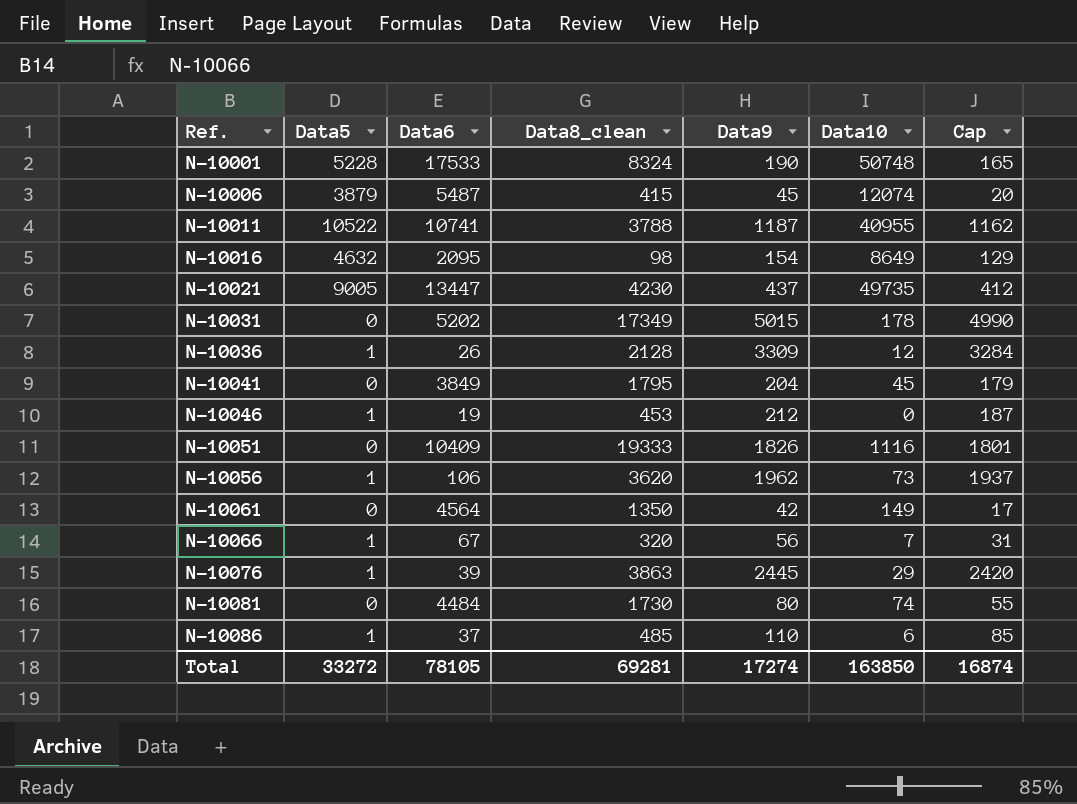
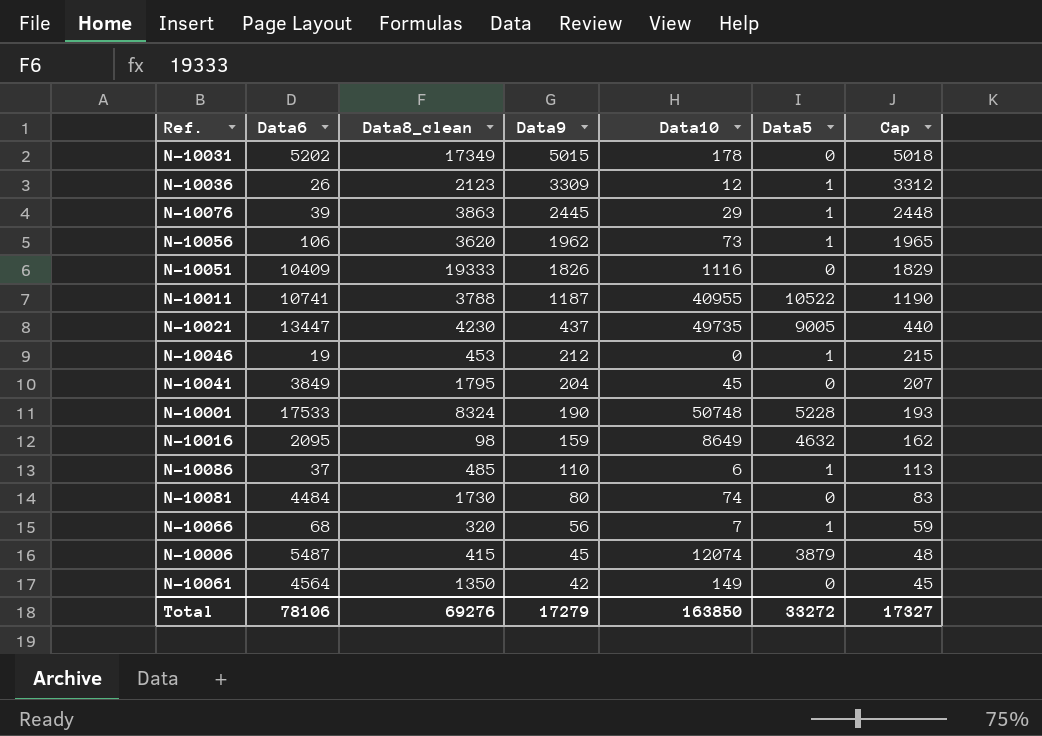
row order: Ref. ascending -> Data9 descending
column Data5 | position: 2 -> 6
column Cap | formula: [Data9] - 25 -> [Data9] + 3
N-10036 | Data8_clean: 2128 -> 2123
N-10016 | Data9: 154 -> 159
N-10066 | Data6: 67 -> 68
Total | Data6: 78105 -> 78106
Total | Data8_clean: 69281 -> 69276
Total | Data9: 17274 -> 17279
Total | Cap: 16874 -> 17327

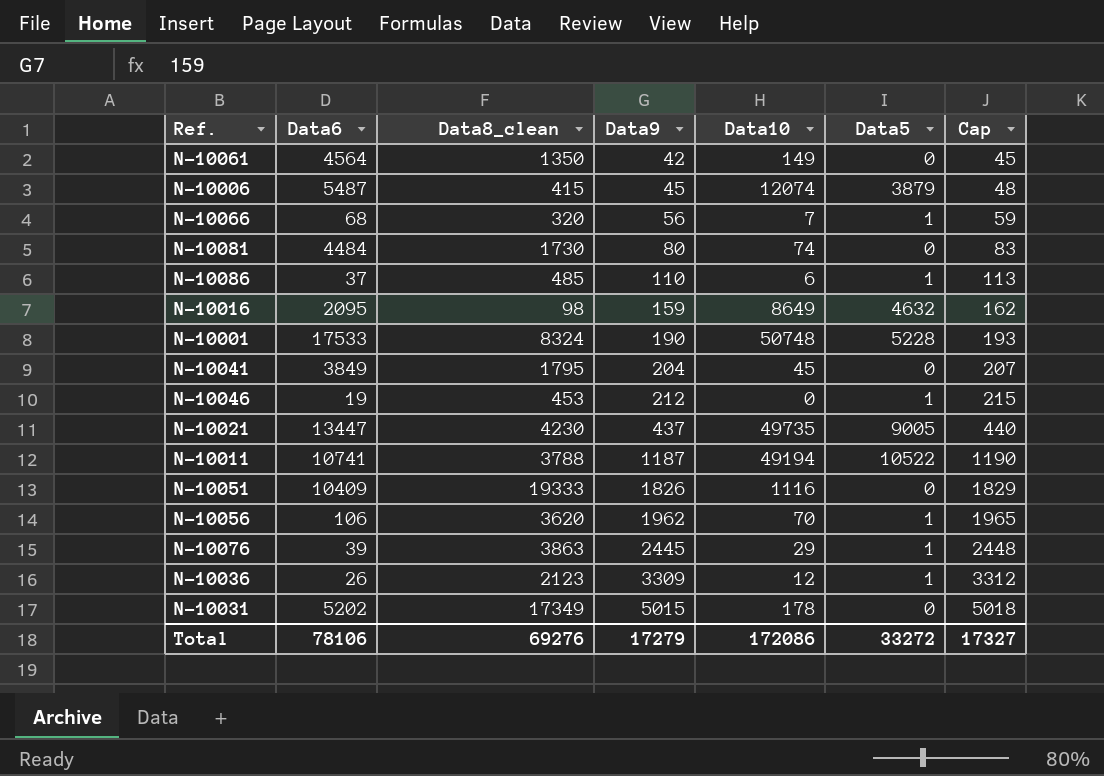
row order: Data9 descending -> Data9 ascending
N-10011 | Data10: 40955 -> 49194
N-10056 | Data10: 73 -> 70
Total | Data10: 163850 -> 172086

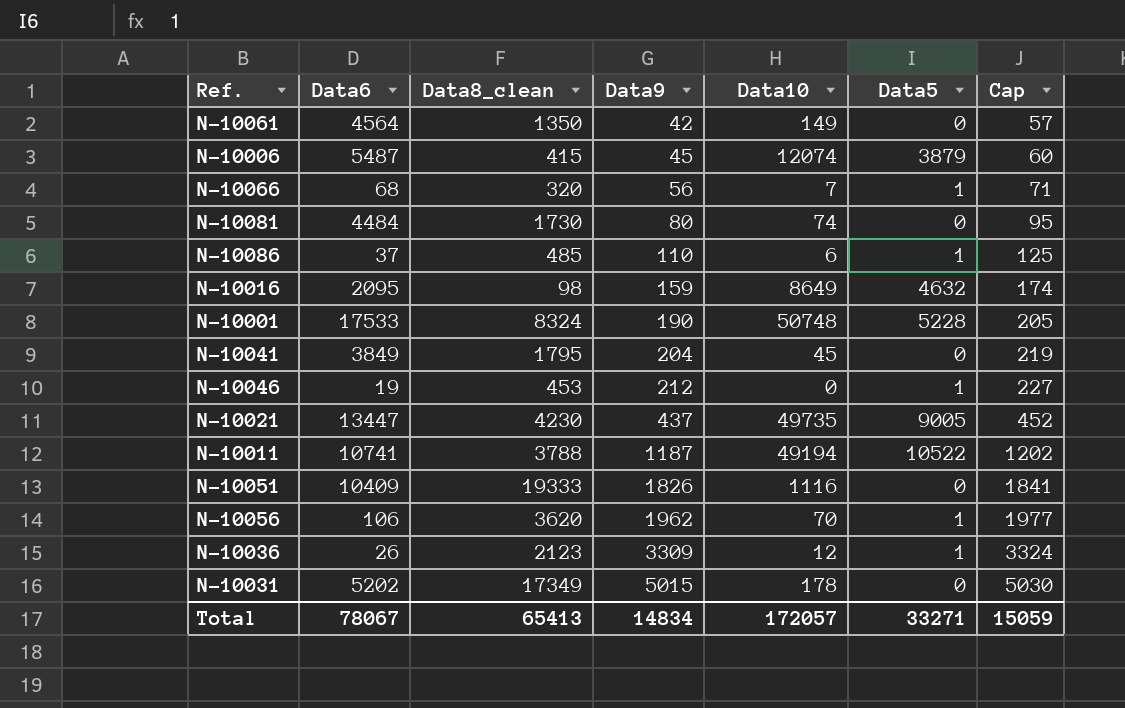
column Cap | formula: [Data9] + 3 -> [Data9] + 15
row N-10076: 39 | 3863 | 2445 | 29 | 1 | 2448 -> none
Total | Data6: 78106 -> 78067
Total | Data8_clean: 69276 -> 65413
Total | Data9: 17279 -> 14834
Total | Data10: 172086 -> 172057
Total | Data5: 33272 -> 33271
Total | Cap: 17327 -> 15059

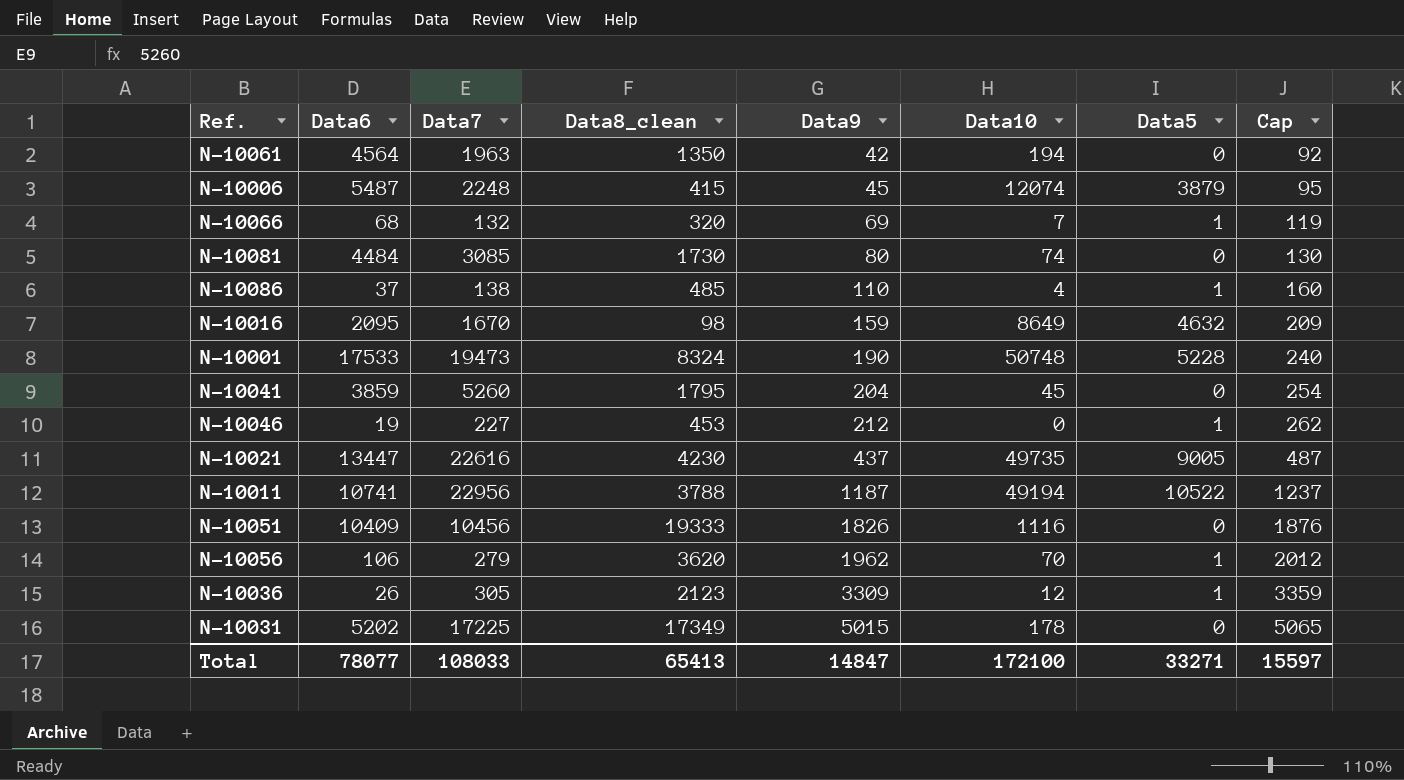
column Data7 | position: none -> 3
column Cap | formula: [Data9] + 15 -> [Data9] + 50
N-10061 | Data10: 149 -> 194
N-10066 | Data9: 56 -> 69
N-10086 | Data10: 6 -> 4
N-10041 | Data6: 3849 -> 3859
Total | Data6: 78067 -> 78077
Total | Data9: 14834 -> 14847
Total | Data10: 172057 -> 172100
Total | Cap: 15059 -> 15597

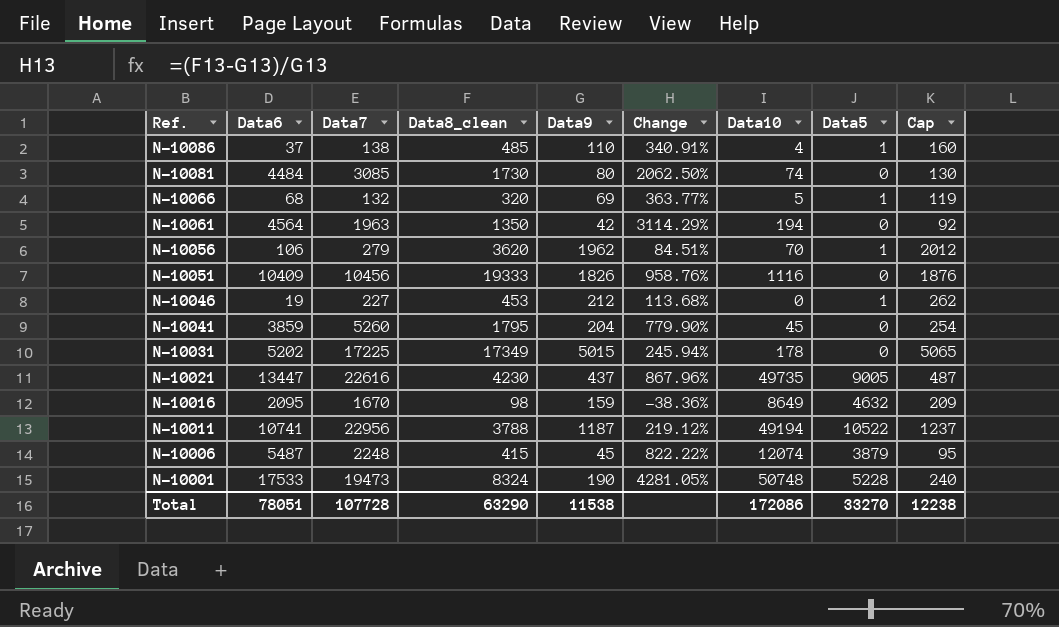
row order: Data9 ascending -> Ref. descending
column Change | formula: none -> ([Data8_clean] - [Data9]) / [Data9]
row N-10036: 26 | 305 | 2123 | 3309 | 12 | 1 | 3359 -> none
N-10066 | Data10: 7 -> 5
Total | Data6: 78077 -> 78051
Total | Data7: 108033 -> 107728
Total | Data8_clean: 65413 -> 63290
Total | Data9: 14847 -> 11538
Total | Data10: 172100 -> 172086
Total | Data5: 33271 -> 33270
Total | Cap: 15597 -> 12238

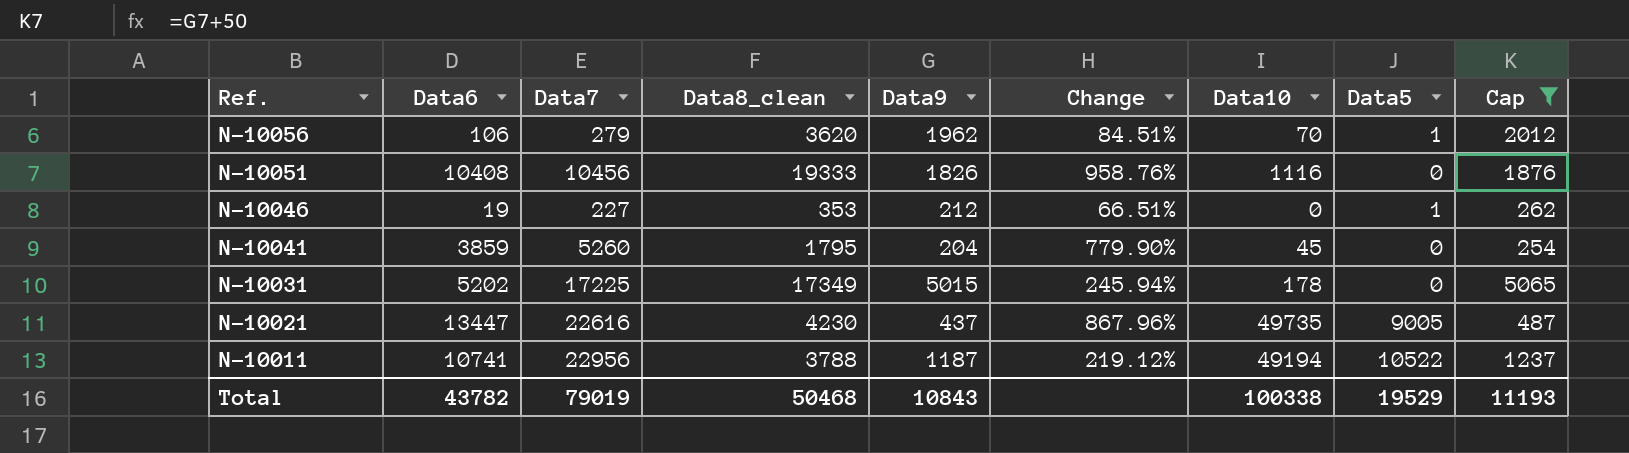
filter: none -> Cap >= 254
N-10051 | Data6: 10409 -> 10408
N-10046 | Data8_clean: 453 -> 353
N-10046 | Change: 113.68% -> 66.51%
Total | Data6: 78051 -> 43782
Total | Data7: 107728 -> 79019
Total | Data8_clean: 63290 -> 50468
Total | Data9: 11538 -> 10843
Total | Data10: 172086 -> 100338
Total | Data5: 33270 -> 19529
Total | Cap: 12238 -> 11193

